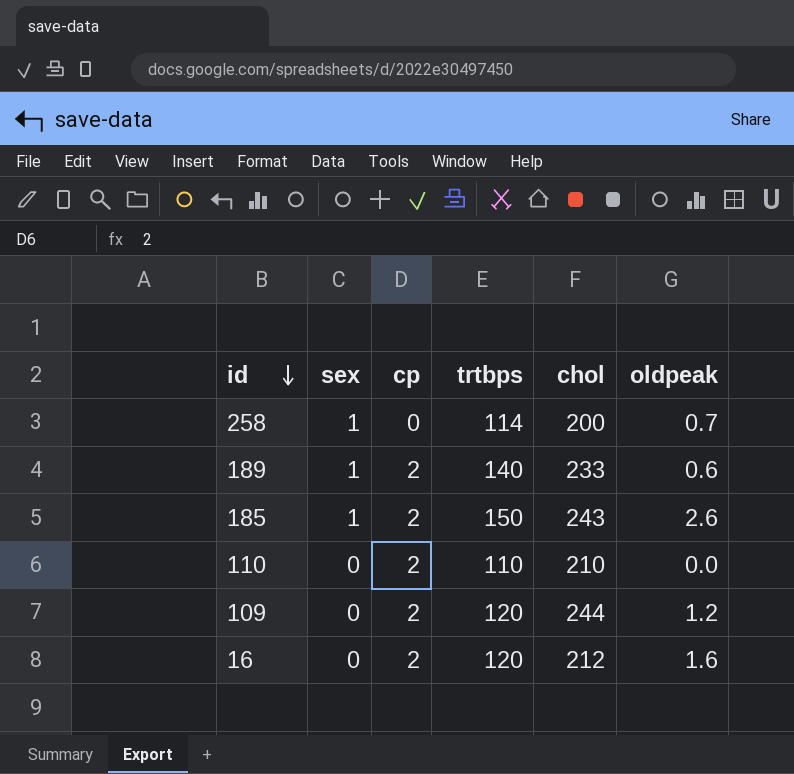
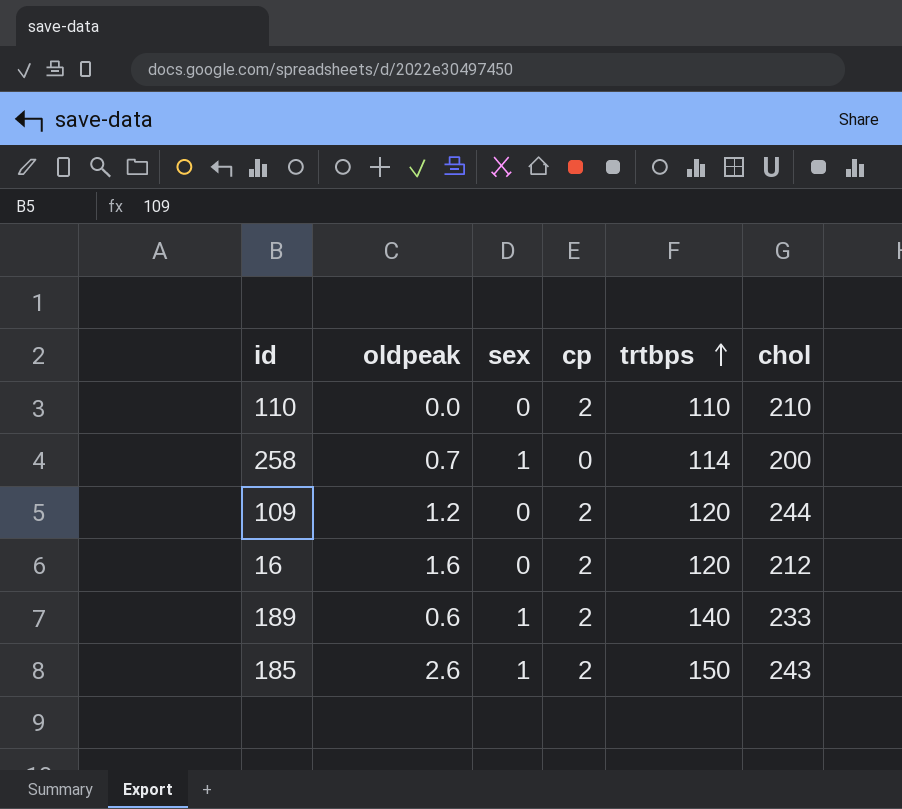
row order: id descending -> trtbps ascending
column oldpeak | position: 6 -> 2

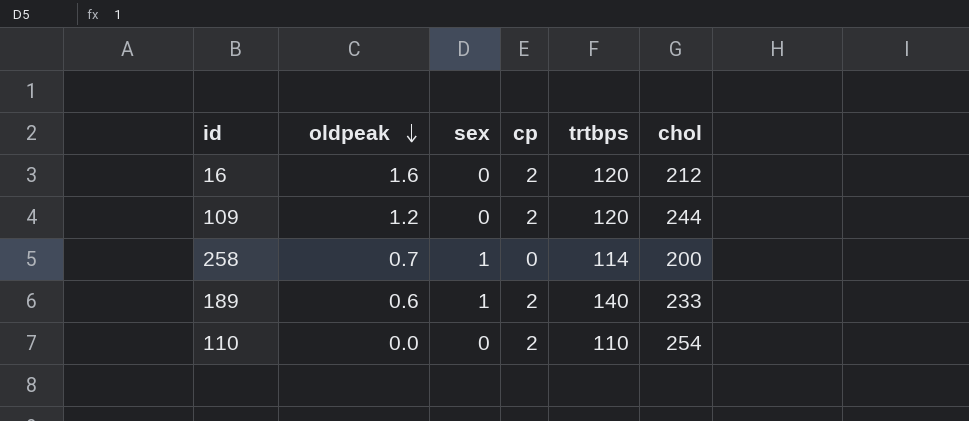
row order: trtbps ascending -> oldpeak descending
row 185: 2.6 | 1 | 2 | 150 | 243 -> none
110 | chol: 210 -> 254

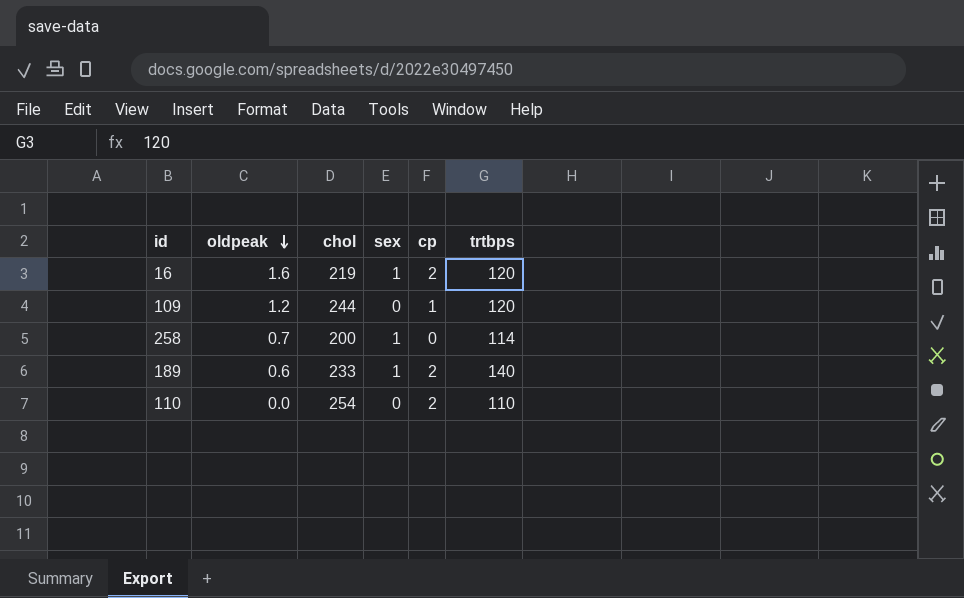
column chol | position: 6 -> 3
16 | chol: 212 -> 219
16 | sex: 0 -> 1
109 | cp: 2 -> 1

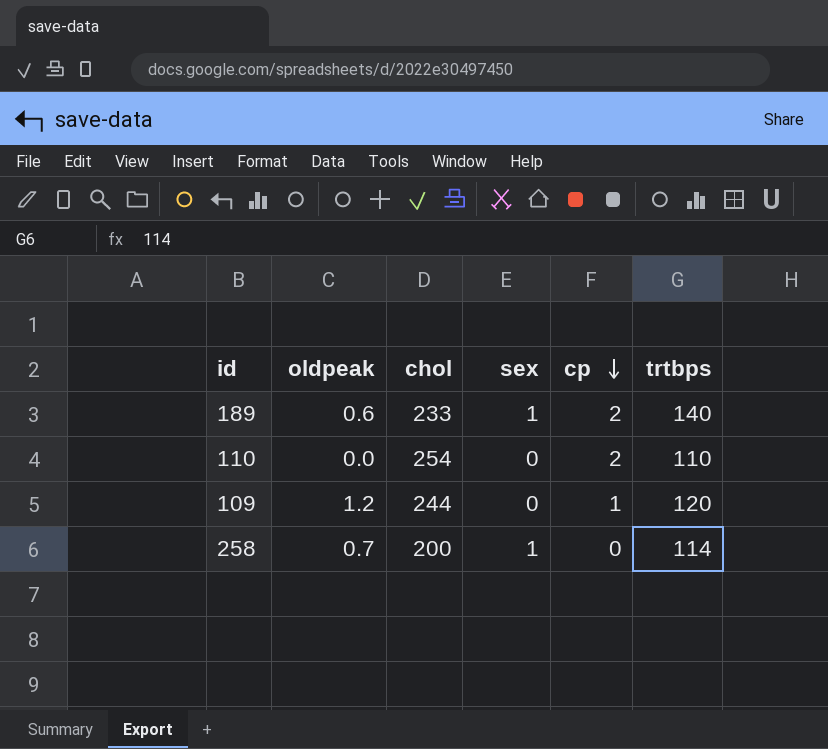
row order: oldpeak descending -> cp descending
row 16: 1.6 | 219 | 1 | 2 | 120 -> none

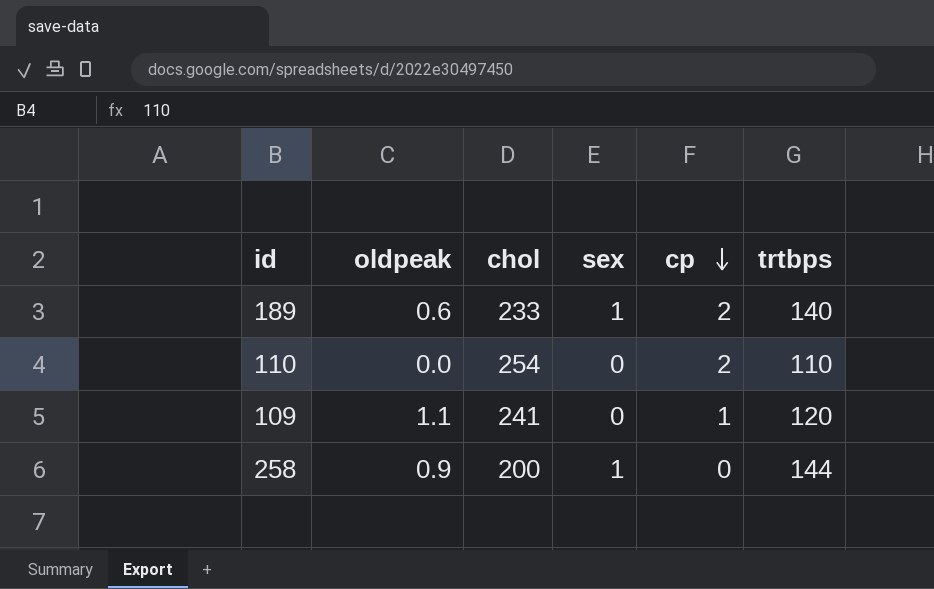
109 | oldpeak: 1.2 -> 1.1
109 | chol: 244 -> 241
258 | oldpeak: 0.7 -> 0.9
258 | trtbps: 114 -> 144

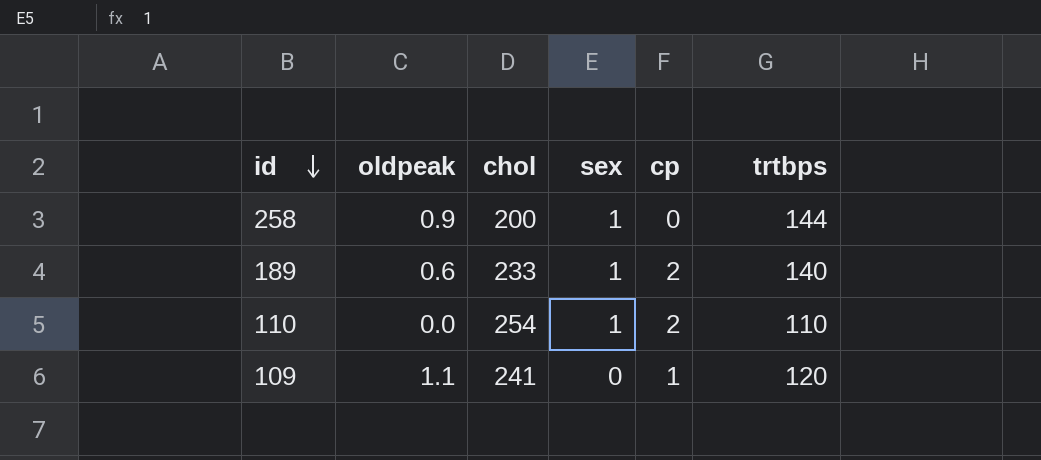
row order: cp descending -> id descending
110 | sex: 0 -> 1

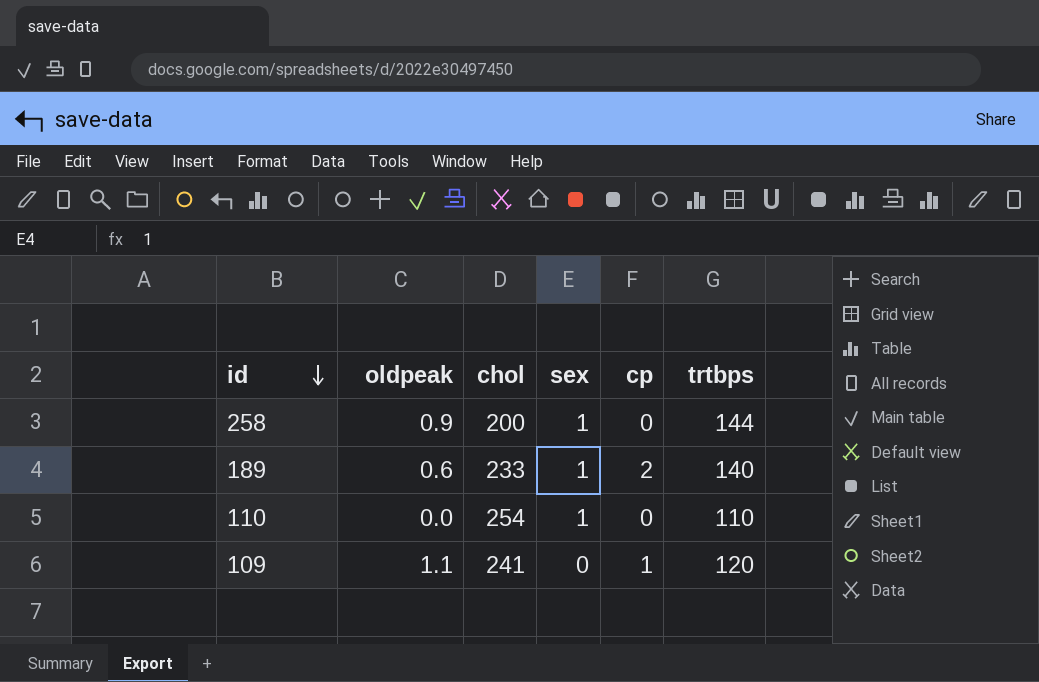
110 | cp: 2 -> 0

